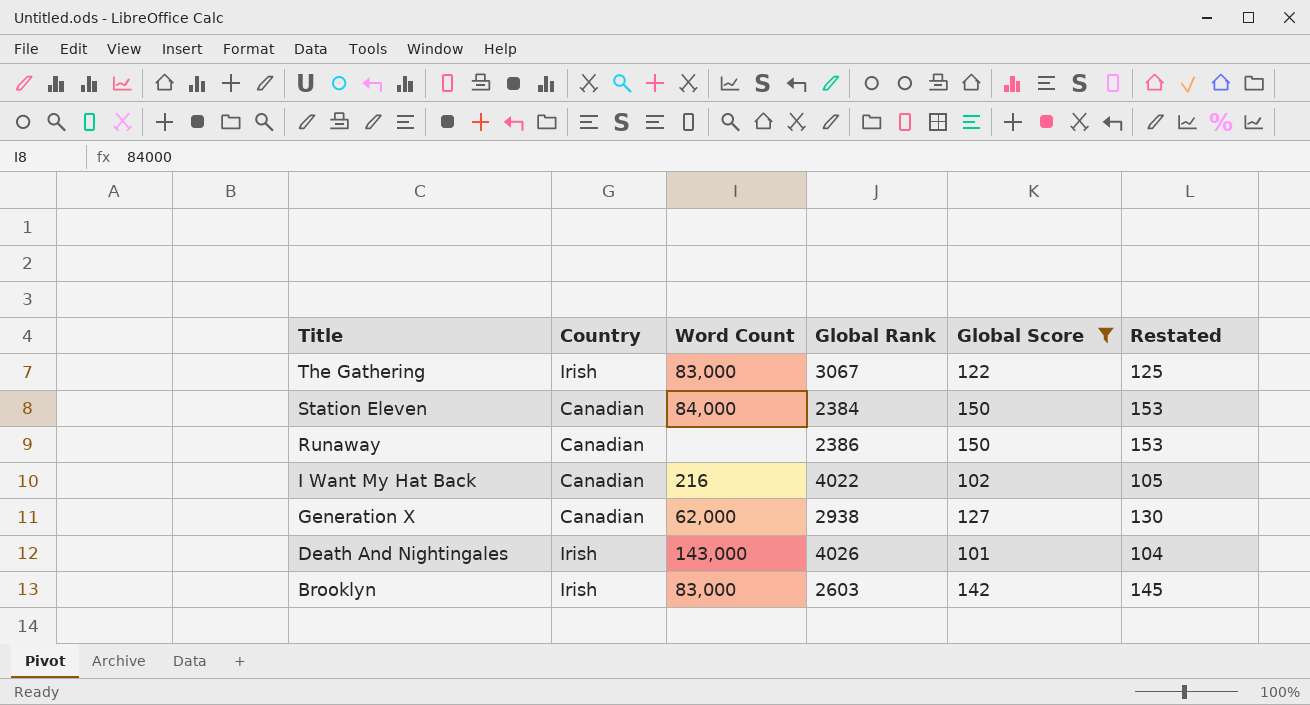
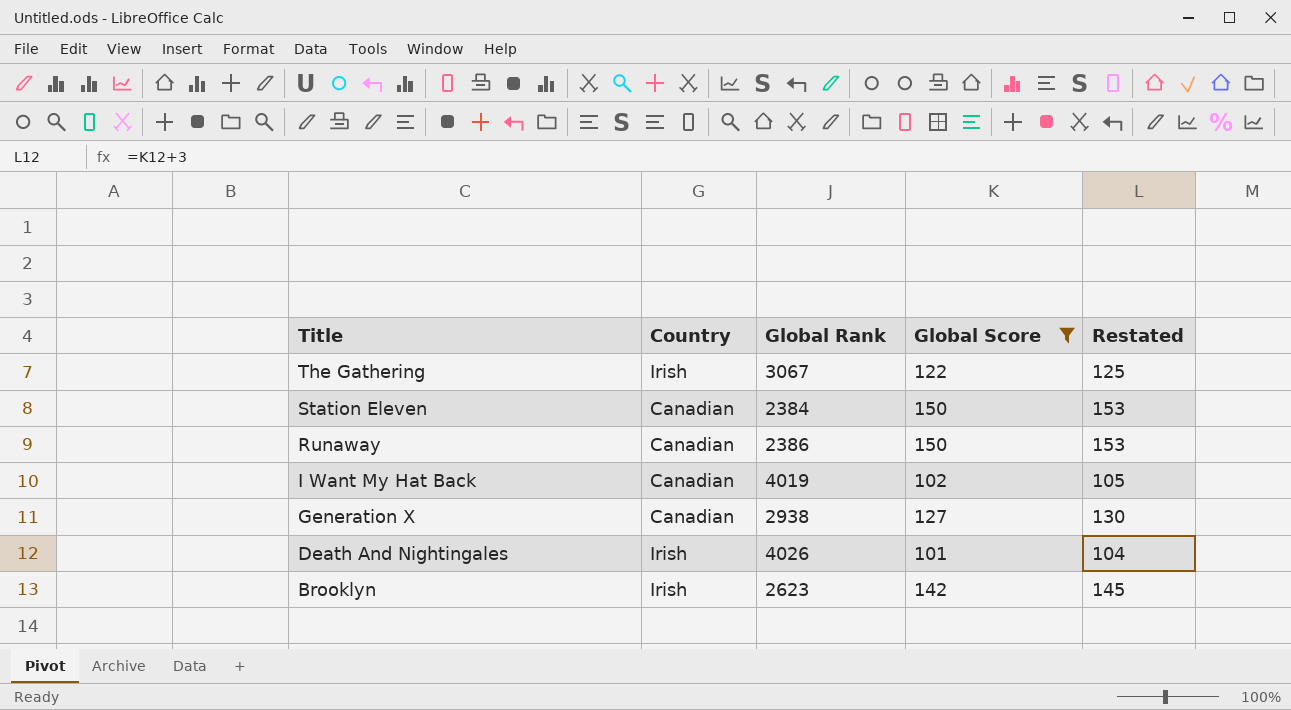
column Word Count | position: 3 -> none
I Want My Hat Back | Global Rank: 4022 -> 4019
Brooklyn | Global Rank: 2603 -> 2623

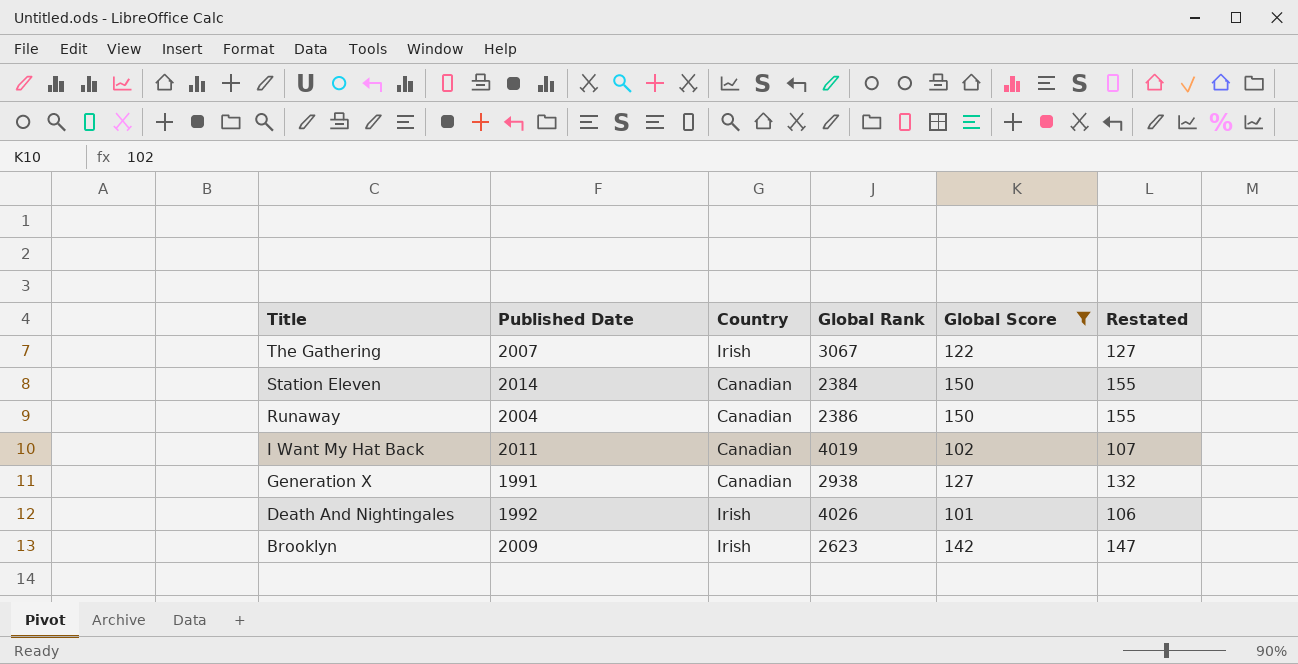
column Published Date | position: none -> 2
column Restated | formula: [Global Score] + 3 -> [Global Score] + 5

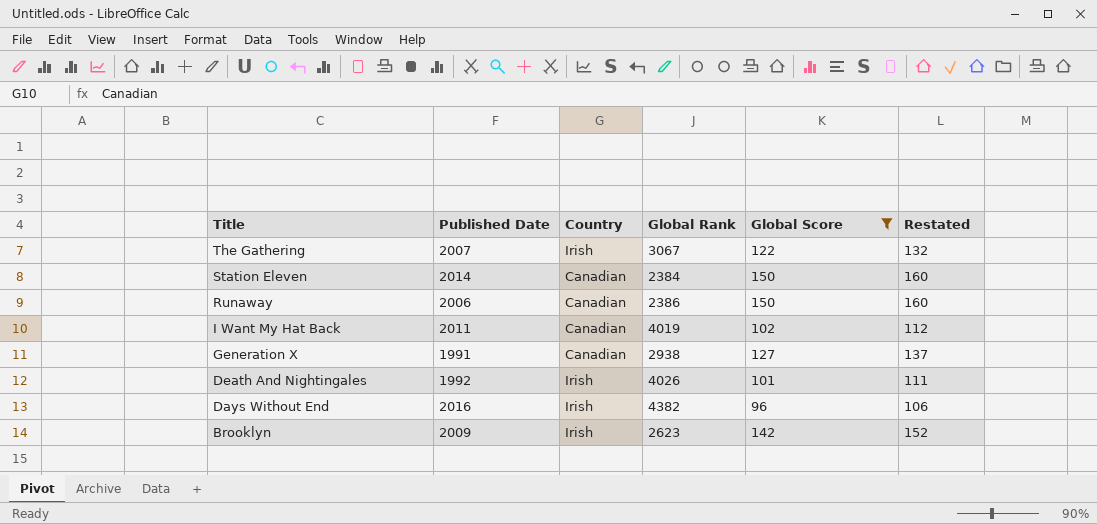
column Restated | formula: [Global Score] + 5 -> [Global Score] + 10
Runaway | Published Date: 2004 -> 2006
row Days Without End: none -> 2016 | Irish | 4382 | 96 | 106

